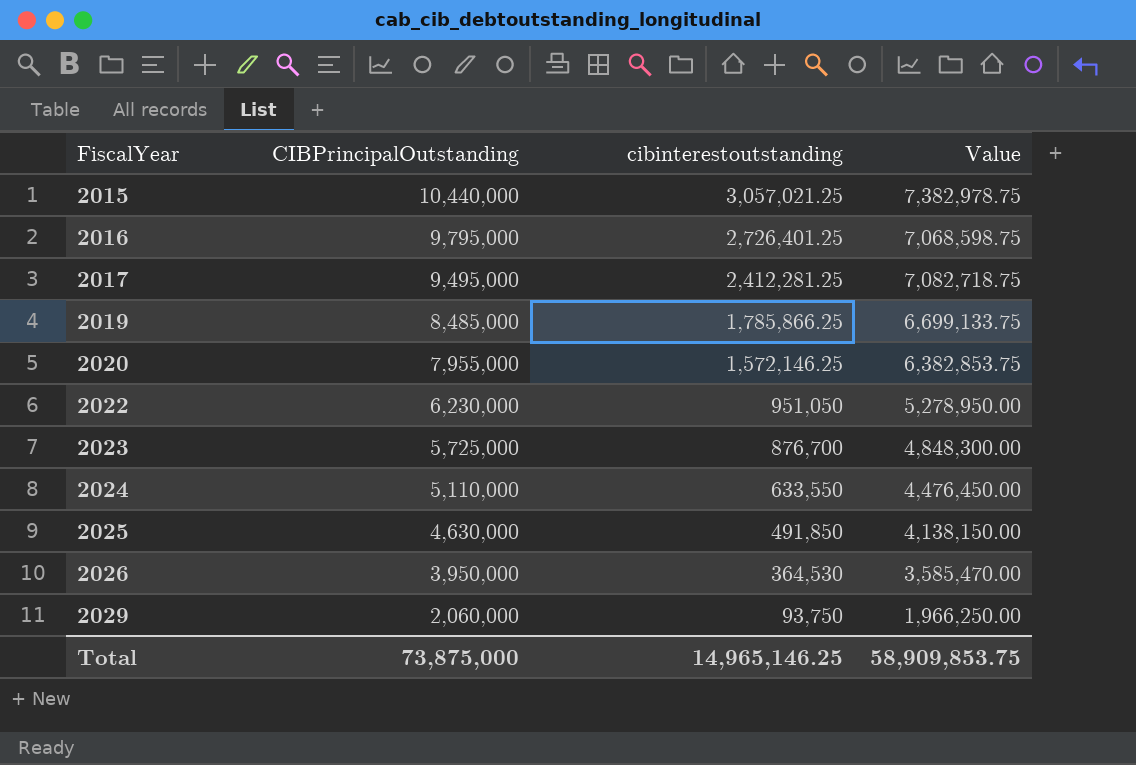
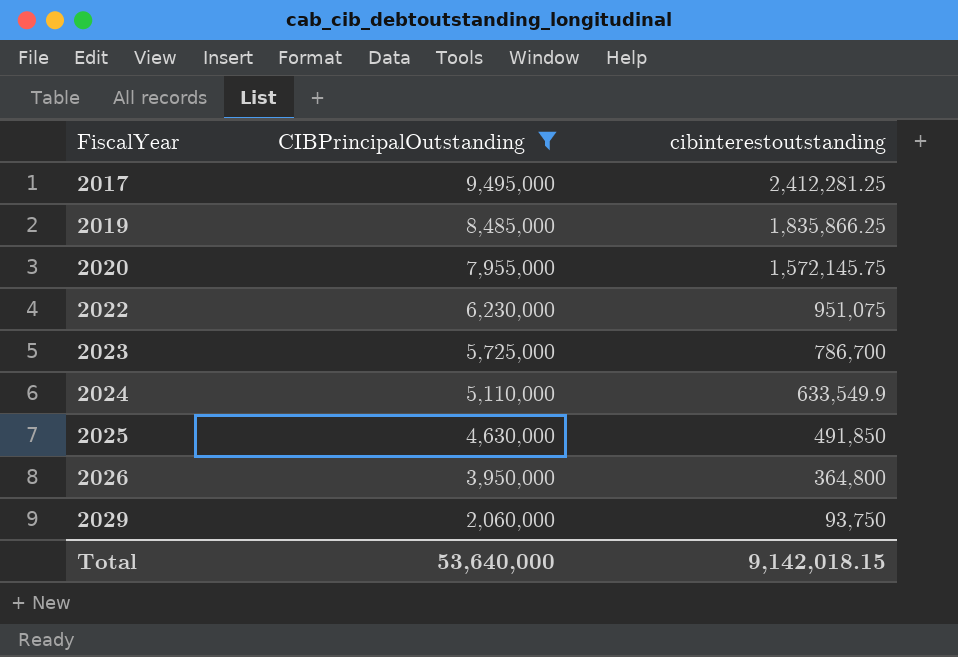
filter: none -> CIBPrincipalOutstanding <= 9,495,000
column Value | formula: [CIBPrincipalOutstanding] - [cibinterestoutstanding] -> none
2019 | cibinterestoutstanding: 1,785,866.25 -> 1,835,866.25
2020 | cibinterestoutstanding: 1,572,146.25 -> 1,572,145.75
2022 | cibinterestoutstanding: 951,050 -> 951,075
2023 | cibinterestoutstanding: 876,700 -> 786,700
2024 | cibinterestoutstanding: 633,550 -> 633,549.9
2026 | cibinterestoutstanding: 364,530 -> 364,800
Total | CIBPrincipalOutstanding: 73,875,000 -> 53,640,000
Total | cibinterestoutstanding: 14,965,146.25 -> 9,142,018.15

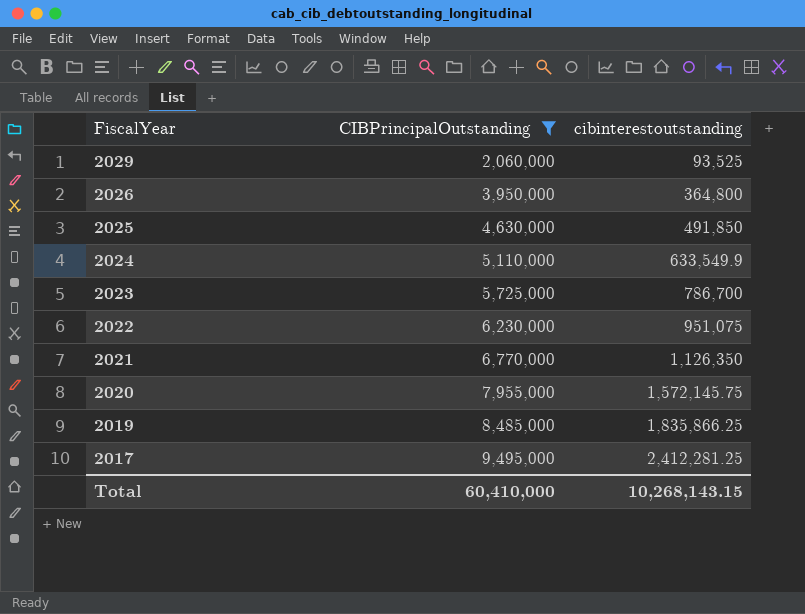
row order: FiscalYear ascending -> FiscalYear descending
2029 | cibinterestoutstanding: 93,750 -> 93,525
row 2021: none -> 6,770,000 | 1,126,350
Total | CIBPrincipalOutstanding: 53,640,000 -> 60,410,000
Total | cibinterestoutstanding: 9,142,018.15 -> 10,268,143.15

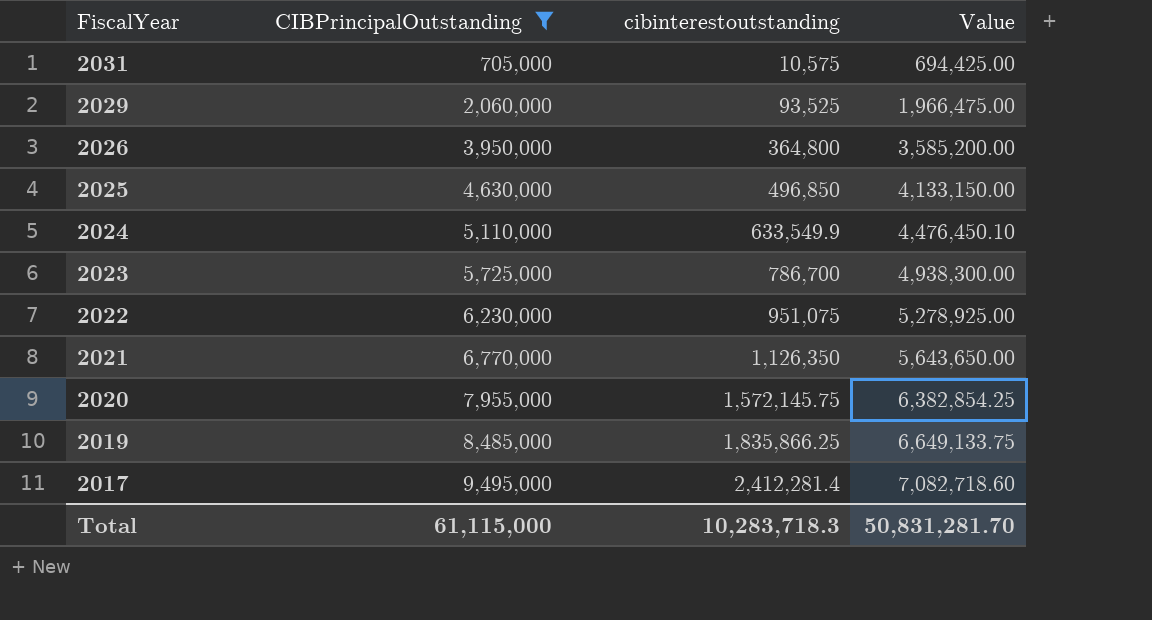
column Value | formula: none -> [CIBPrincipalOutstanding] - [cibinterestoutstanding]
row 2031: none -> 705,000 | 10,575 | 694,425.00
2025 | cibinterestoutstanding: 491,850 -> 496,850
2017 | cibinterestoutstanding: 2,412,281.25 -> 2,412,281.4
Total | CIBPrincipalOutstanding: 60,410,000 -> 61,115,000
Total | cibinterestoutstanding: 10,268,143.15 -> 10,283,718.3

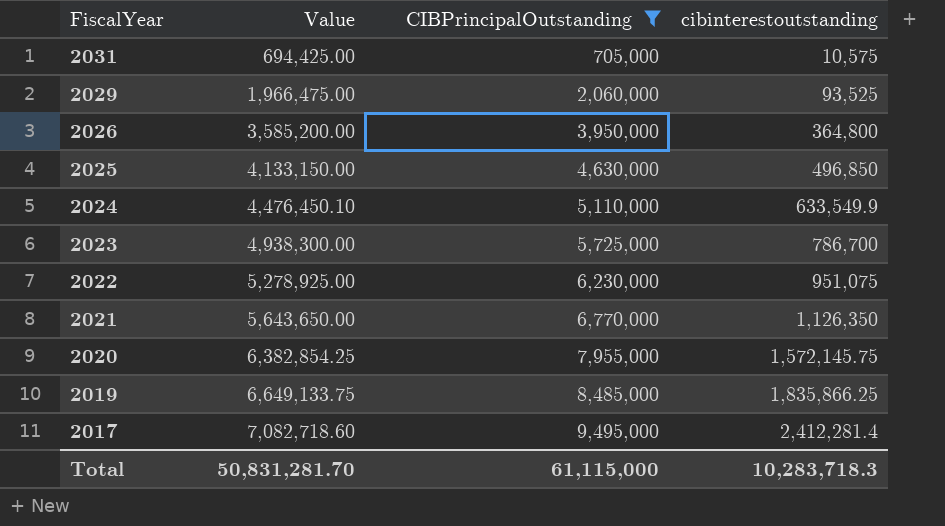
column Value | position: 4 -> 2

